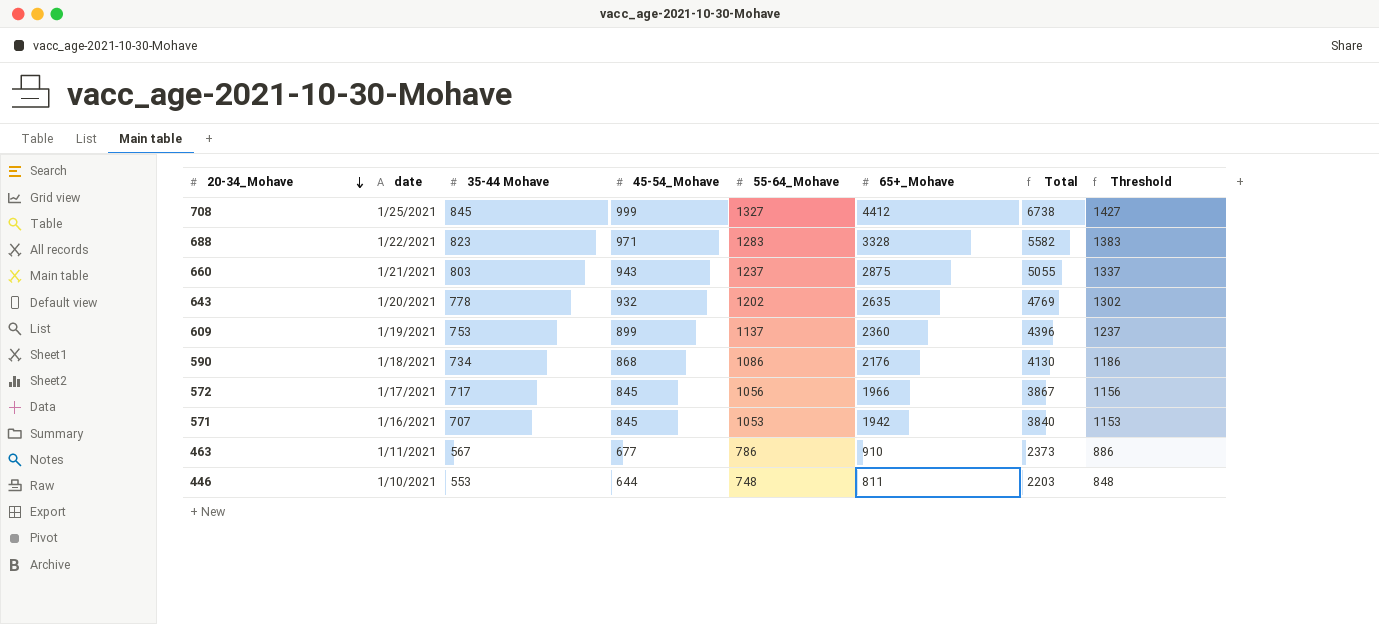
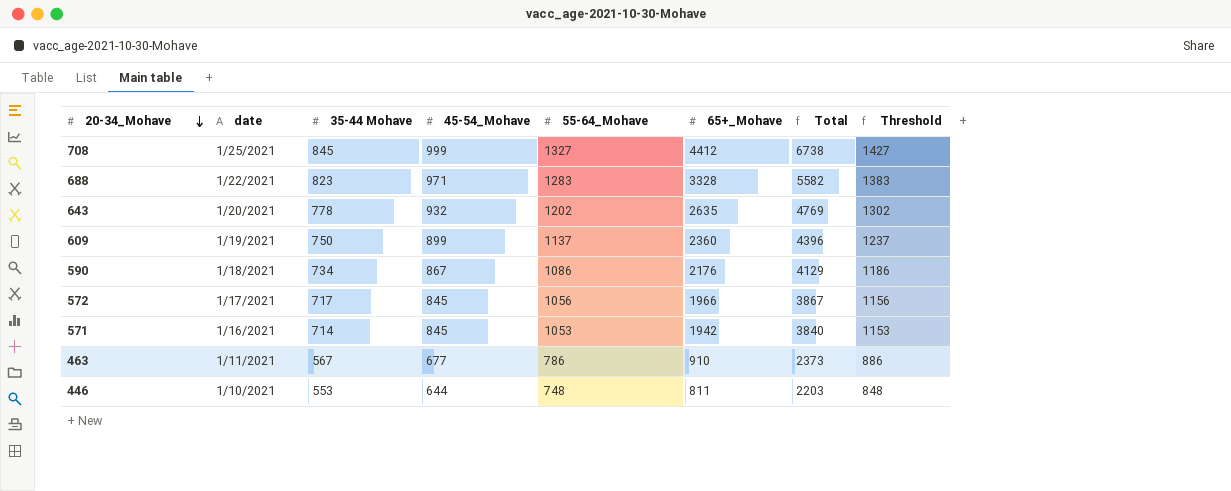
row 660: 1/21/2021 | 803 | 943 | 1237 | 2875 | 5055 | 1337 -> none
609 | 35-44 Mohave: 753 -> 750
590 | 45-54_Mohave: 868 -> 867
590 | Total: 4130 -> 4129
571 | 35-44 Mohave: 707 -> 714

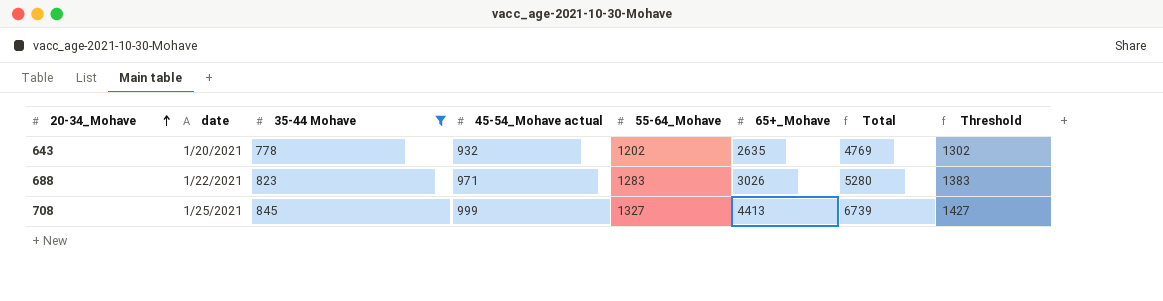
filter: none -> 35-44 Mohave >= 778
row order: 20-34_Mohave descending -> 20-34_Mohave ascending
column name: 45-54_Mohave -> 45-54_Mohave actual
688 | 65+_Mohave: 3328 -> 3026
688 | Total: 5582 -> 5280
708 | 65+_Mohave: 4412 -> 4413
708 | Total: 6738 -> 6739

